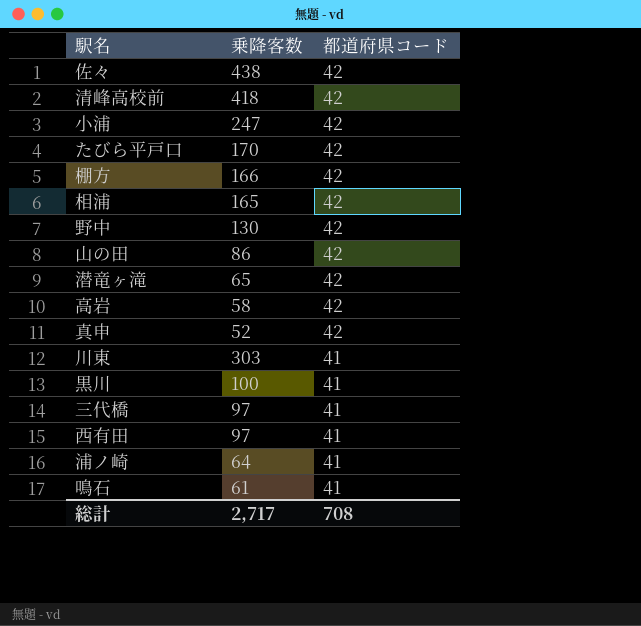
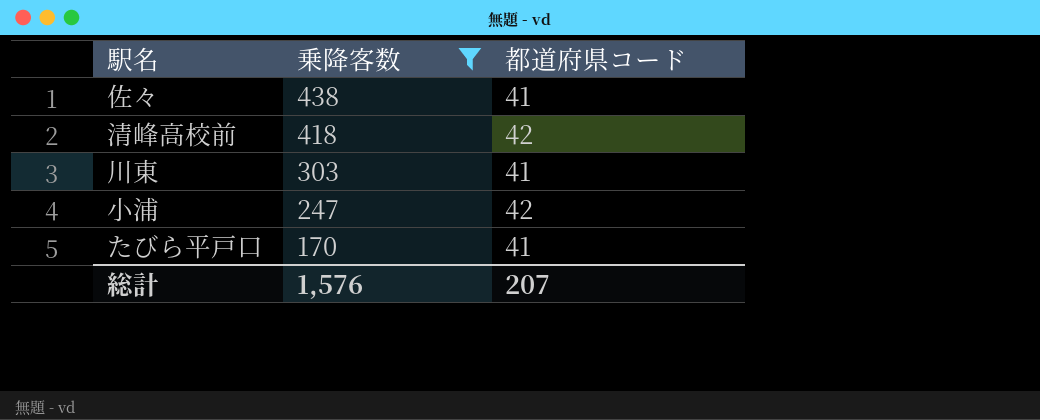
filter: none -> 乗降客数 >= 170
row order: 都道府県コード descending -> 乗降客数 descending
佐々 | 都道府県コード: 42 -> 41
たびら平戸口 | 都道府県コード: 42 -> 41
総計 | 乗降客数: 2,717 -> 1,576
総計 | 都道府県コード: 708 -> 207

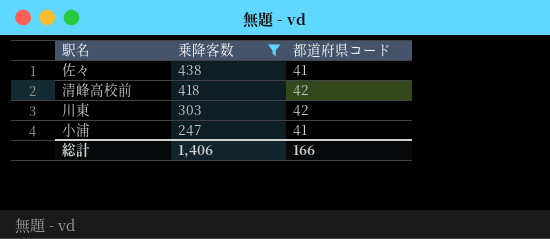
row たびら平戸口: 170 | 41 -> none
川東 | 都道府県コード: 41 -> 42
小浦 | 都道府県コード: 42 -> 41
総計 | 乗降客数: 1,576 -> 1,406
総計 | 都道府県コード: 207 -> 166

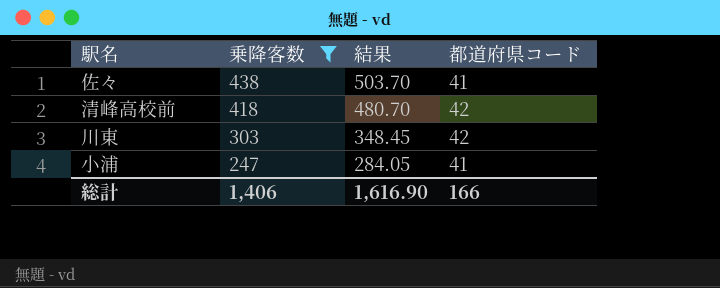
column 結果 | formula: none -> [乗降客数] * 1.15

